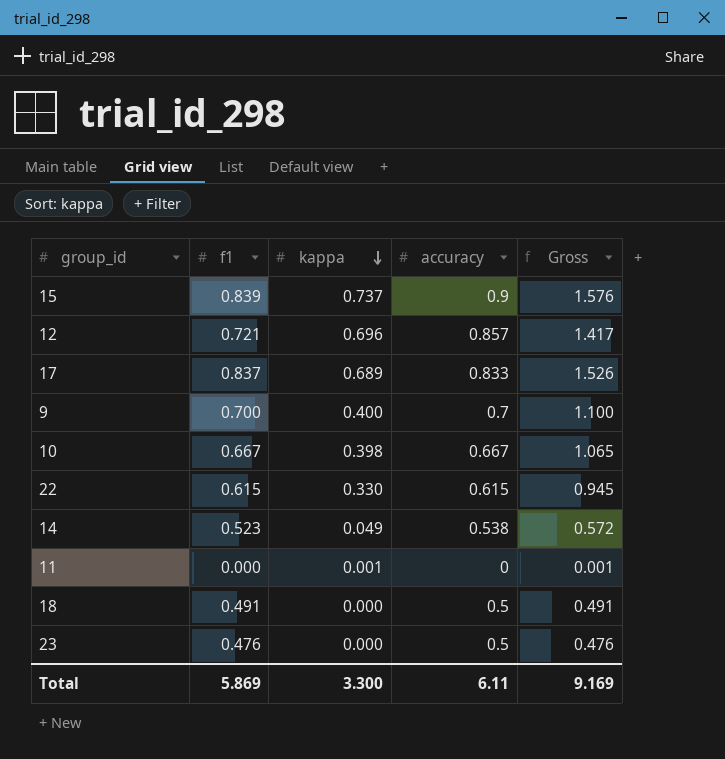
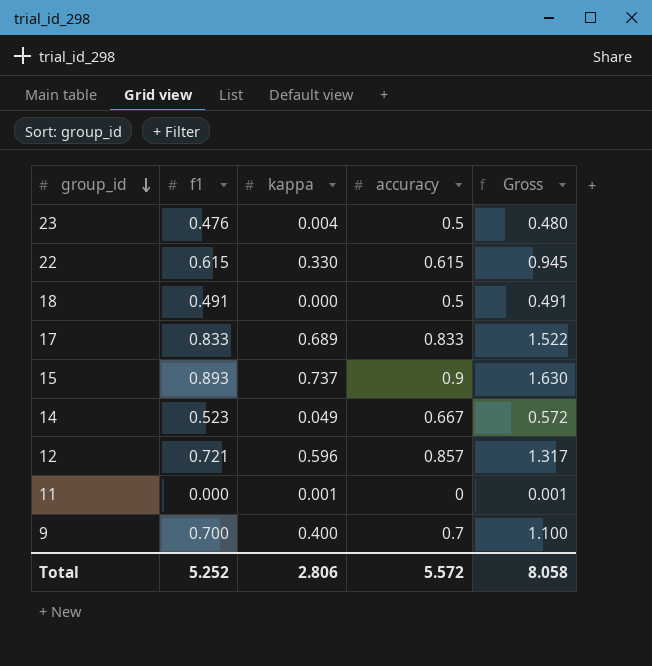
row order: kappa descending -> group_id descending
row 10: 0.667 | 0.398 | 0.667 | 1.065 -> none
23 | kappa: 0.000 -> 0.004
23 | Gross: 0.476 -> 0.480
17 | f1: 0.837 -> 0.833
17 | Gross: 1.526 -> 1.522
15 | f1: 0.839 -> 0.893
15 | Gross: 1.576 -> 1.630
14 | accuracy: 0.538 -> 0.667
12 | kappa: 0.696 -> 0.596
12 | Gross: 1.417 -> 1.317
Total | f1: 5.869 -> 5.252
Total | kappa: 3.300 -> 2.806
Total | accuracy: 6.11 -> 5.572
Total | Gross: 9.169 -> 8.058

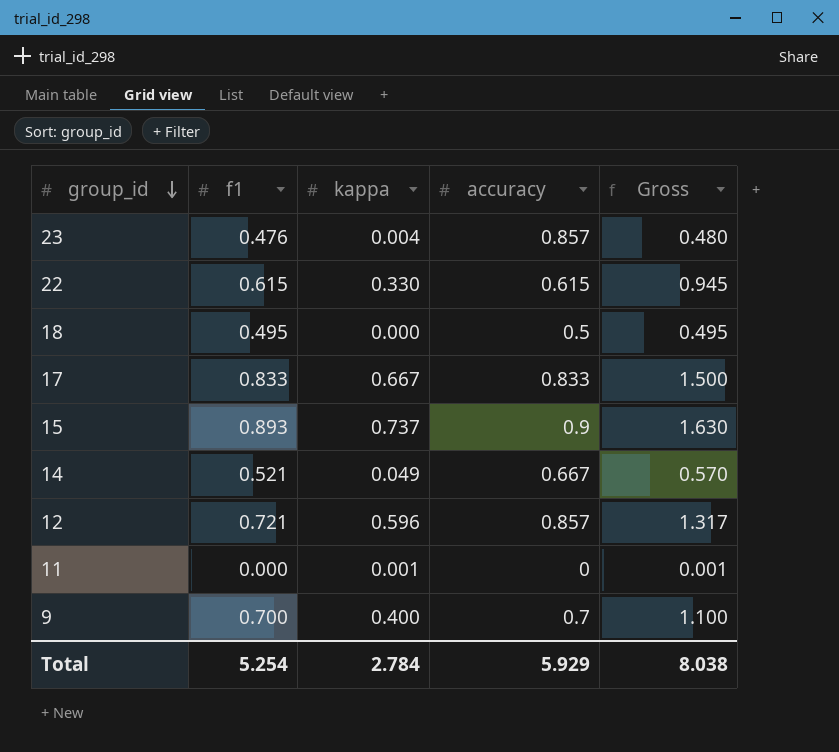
23 | accuracy: 0.5 -> 0.857
18 | f1: 0.491 -> 0.495
18 | Gross: 0.491 -> 0.495
17 | kappa: 0.689 -> 0.667
17 | Gross: 1.522 -> 1.500
14 | f1: 0.523 -> 0.521
14 | Gross: 0.572 -> 0.570
Total | f1: 5.252 -> 5.254
Total | kappa: 2.806 -> 2.784
Total | accuracy: 5.572 -> 5.929
Total | Gross: 8.058 -> 8.038

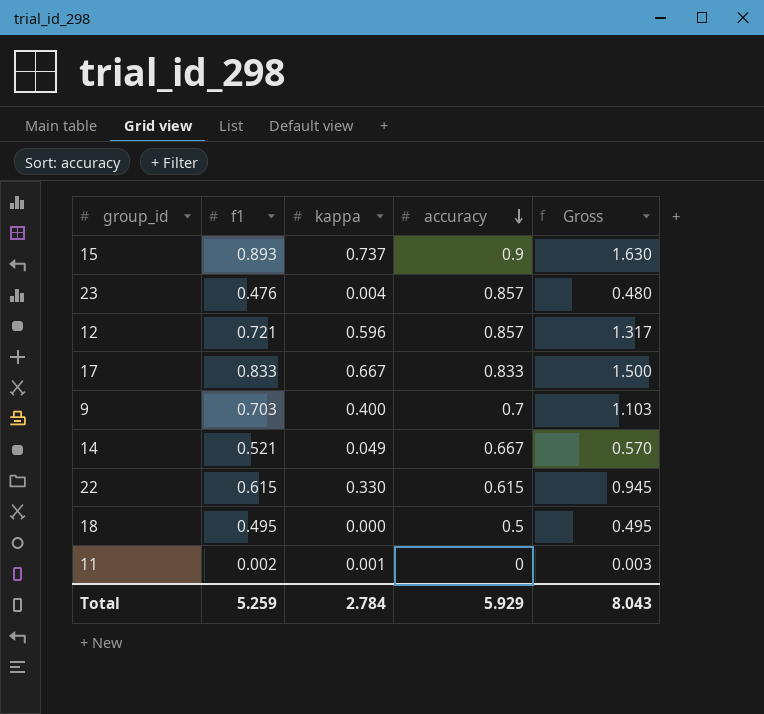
row order: group_id descending -> accuracy descending
9 | f1: 0.700 -> 0.703
9 | Gross: 1.100 -> 1.103
11 | f1: 0.000 -> 0.002
11 | Gross: 0.001 -> 0.003
Total | f1: 5.254 -> 5.259
Total | Gross: 8.038 -> 8.043

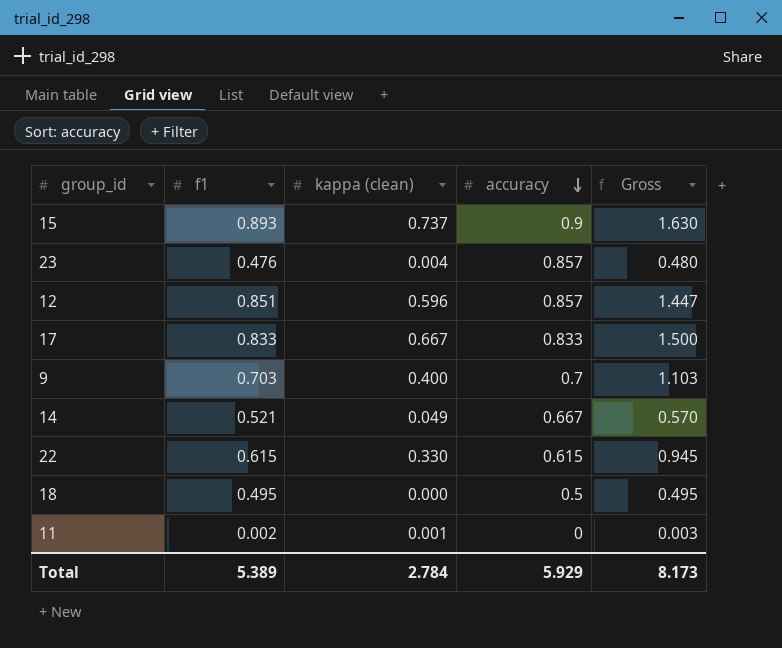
column name: kappa -> kappa (clean)
12 | f1: 0.721 -> 0.851
12 | Gross: 1.317 -> 1.447
Total | f1: 5.259 -> 5.389
Total | Gross: 8.043 -> 8.173

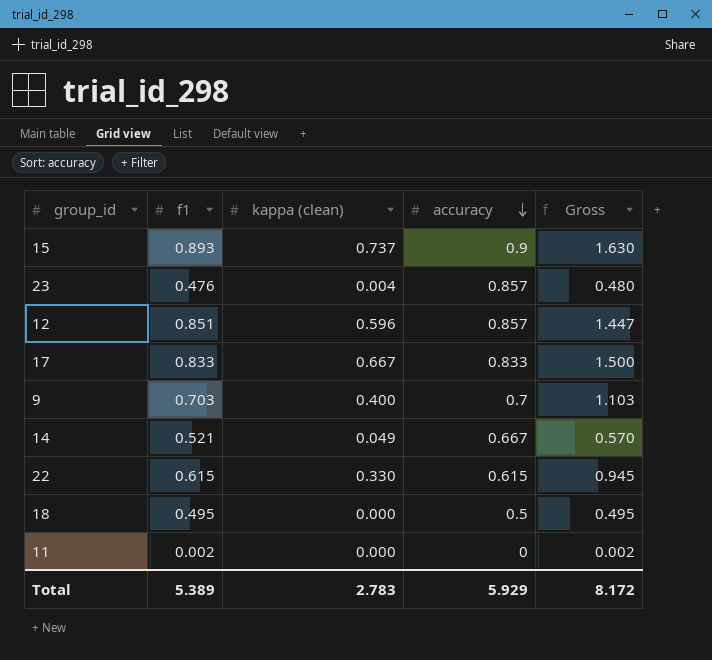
11 | kappa (clean): 0.001 -> 0.000
11 | Gross: 0.003 -> 0.002
Total | kappa (clean): 2.784 -> 2.783
Total | Gross: 8.173 -> 8.172

